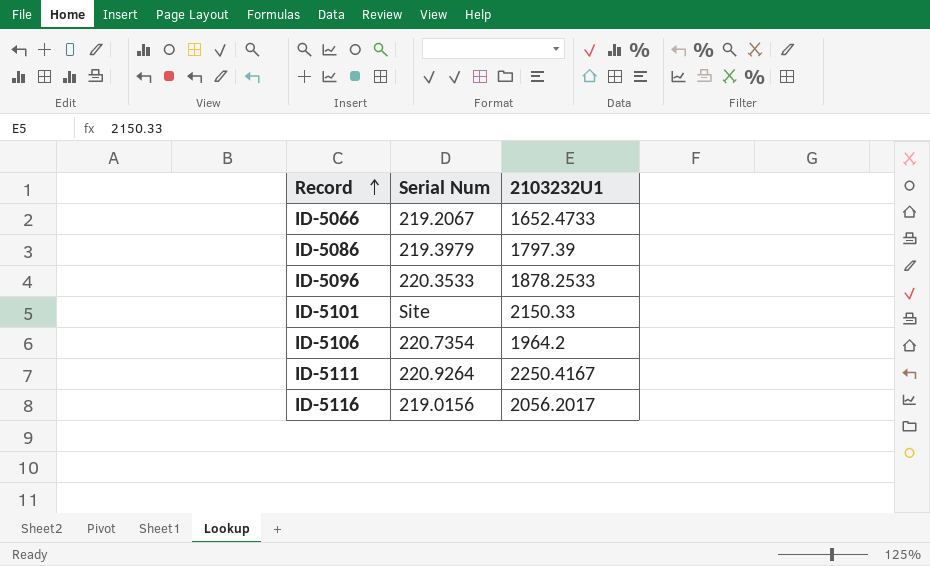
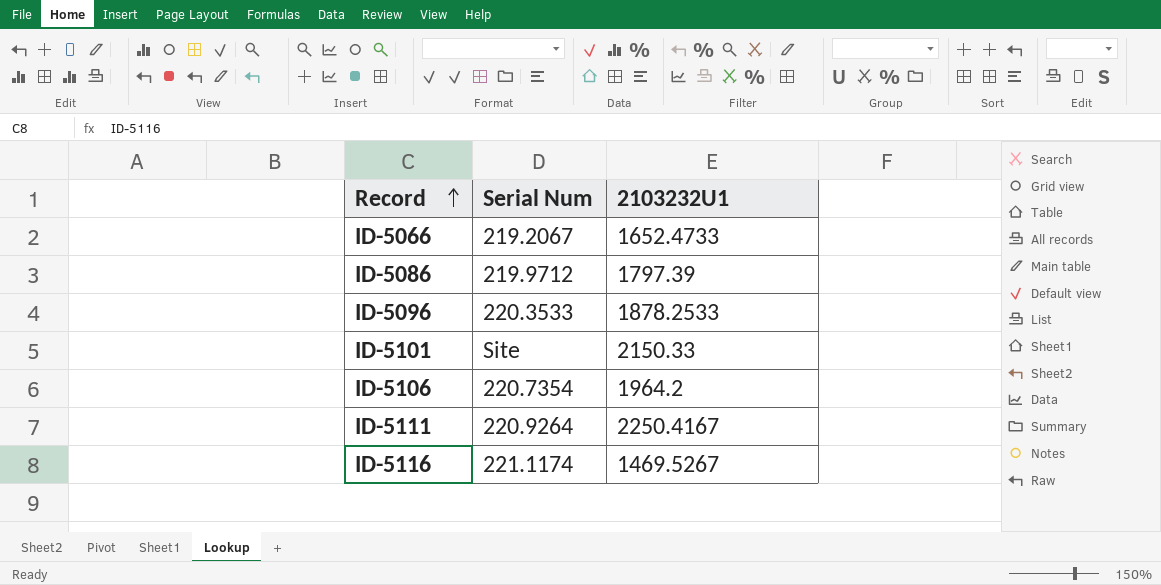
ID-5086 | Serial Num: 219.3979 -> 219.9712
ID-5116 | Serial Num: 219.0156 -> 221.1174
ID-5116 | 2103232U1: 2056.2017 -> 1469.5267

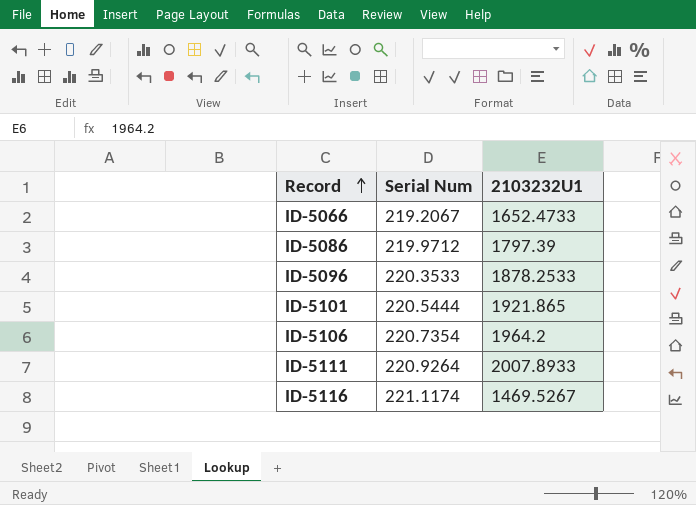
ID-5101 | Serial Num: Site -> 220.5444
ID-5101 | 2103232U1: 2150.33 -> 1921.865
ID-5111 | 2103232U1: 2250.4167 -> 2007.8933

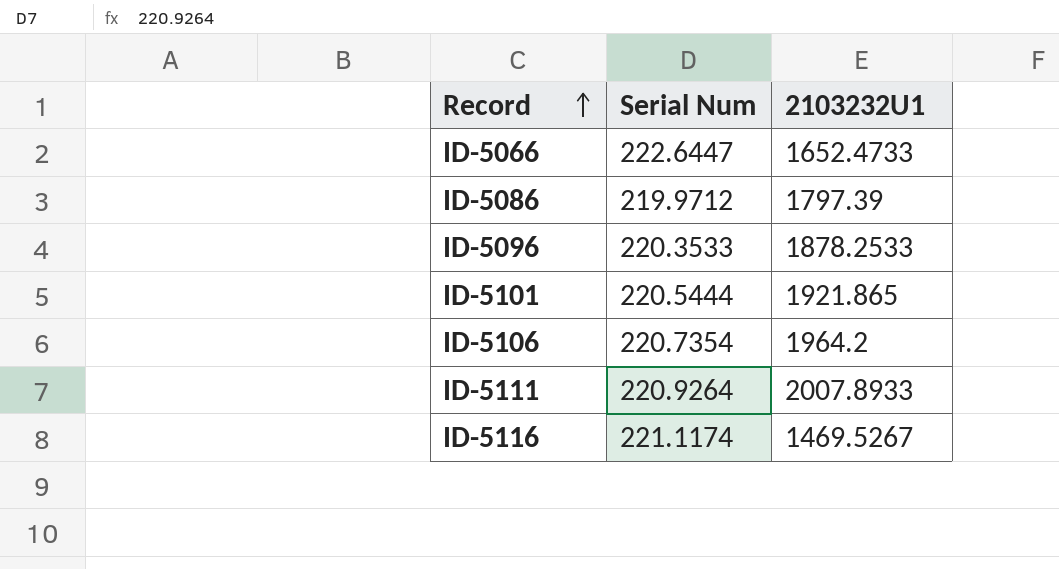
ID-5066 | Serial Num: 219.2067 -> 222.6447

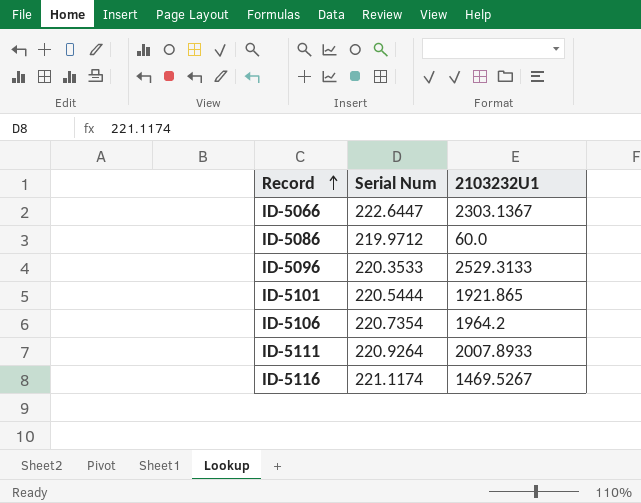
ID-5066 | 2103232U1: 1652.4733 -> 2303.1367
ID-5086 | 2103232U1: 1797.39 -> 60.0
ID-5096 | 2103232U1: 1878.2533 -> 2529.3133

